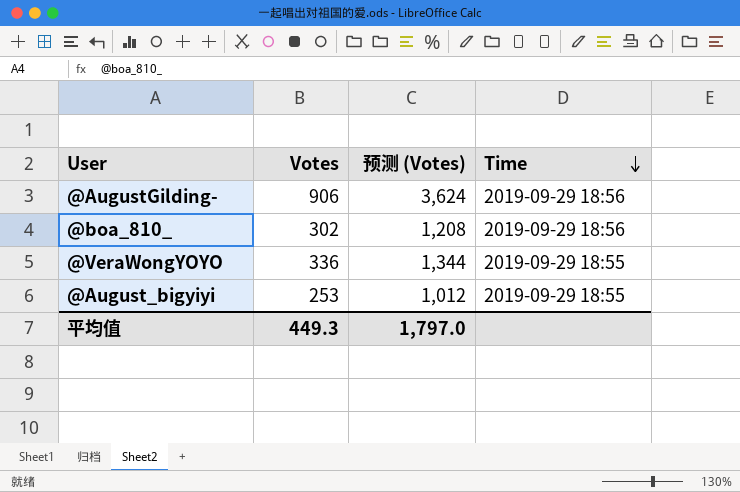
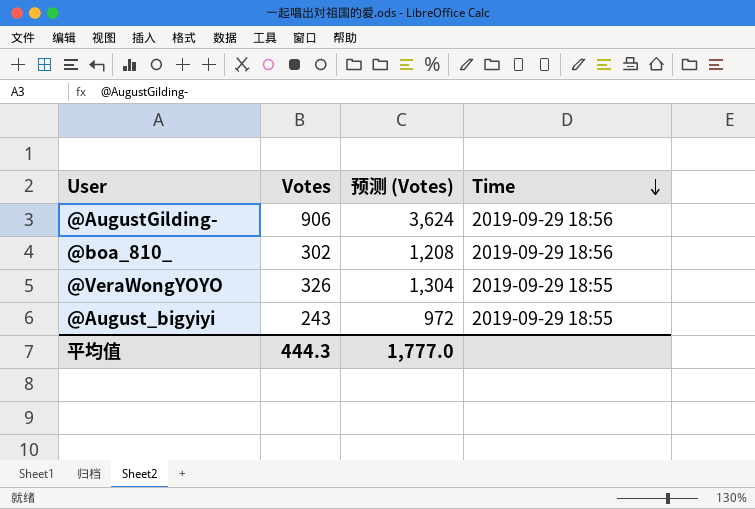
@VeraWongYOYO | Votes: 336 -> 326
@VeraWongYOYO | 预测 (Votes): 1,344 -> 1,304
@August_bigyiyi | Votes: 253 -> 243
@August_bigyiyi | 预测 (Votes): 1,012 -> 972
平均值 | Votes: 449.3 -> 444.3
平均值 | 预测 (Votes): 1,797.0 -> 1,777.0

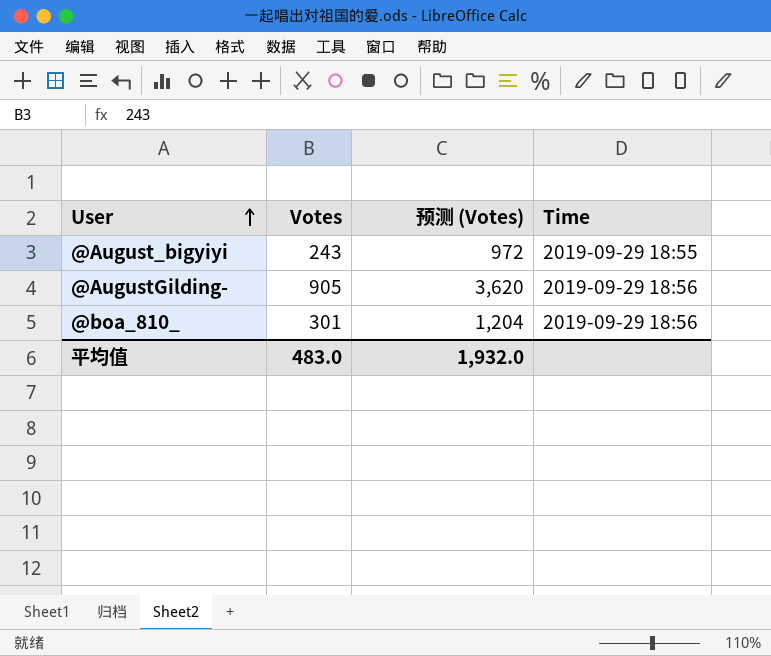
row order: Time descending -> User ascending
row @VeraWongYOYO: 326 | 1,304 | 2019-09-29 18:55 -> none
@AugustGilding- | Votes: 906 -> 905
@AugustGilding- | 预测 (Votes): 3,624 -> 3,620
@boa_810_ | Votes: 302 -> 301
@boa_810_ | 预测 (Votes): 1,208 -> 1,204
平均值 | Votes: 444.3 -> 483.0
平均值 | 预测 (Votes): 1,777.0 -> 1,932.0

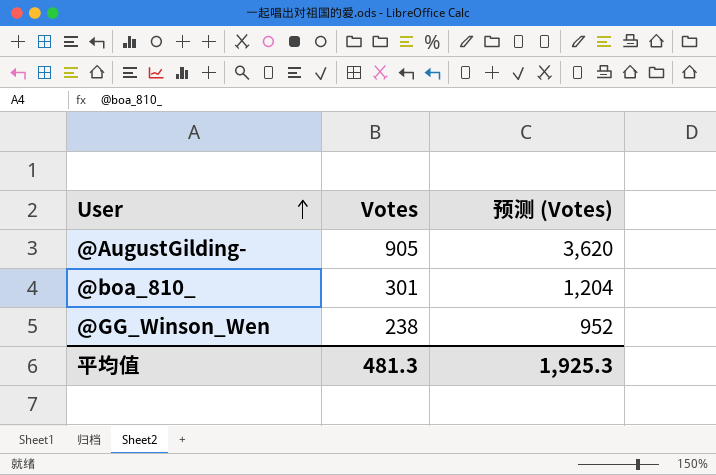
column Time | position: 4 -> none
row @August_bigyiyi: 243 | 972 | 2019-09-29 18:55 -> none
row @GG_Winson_Wen: none -> 238 | 952
平均值 | Votes: 483.0 -> 481.3
平均值 | 预测 (Votes): 1,932.0 -> 1,925.3

